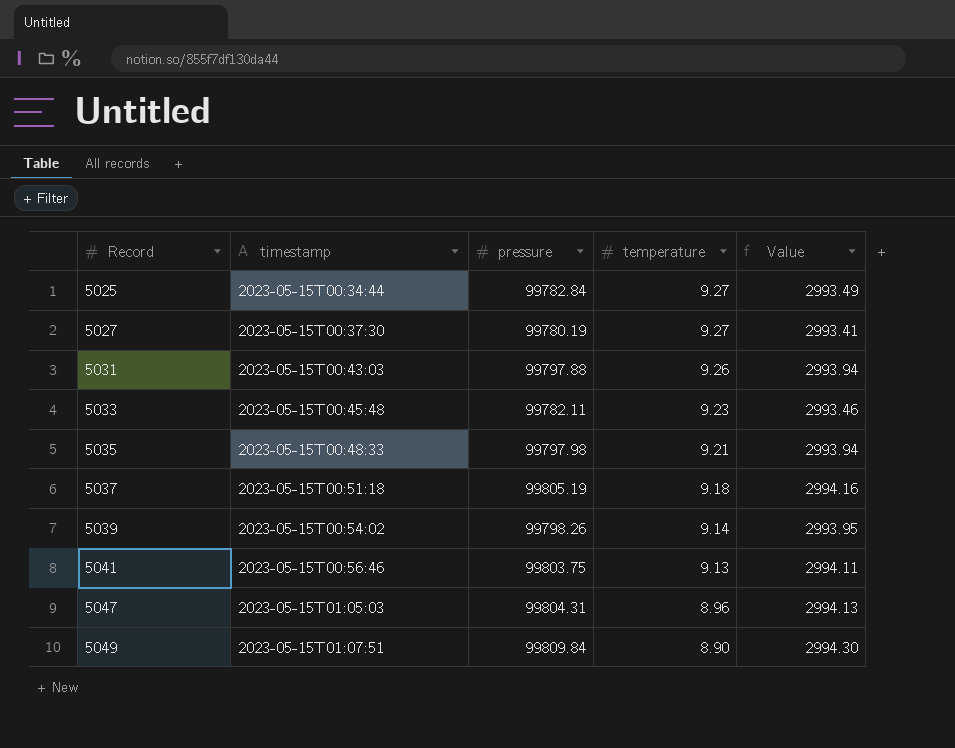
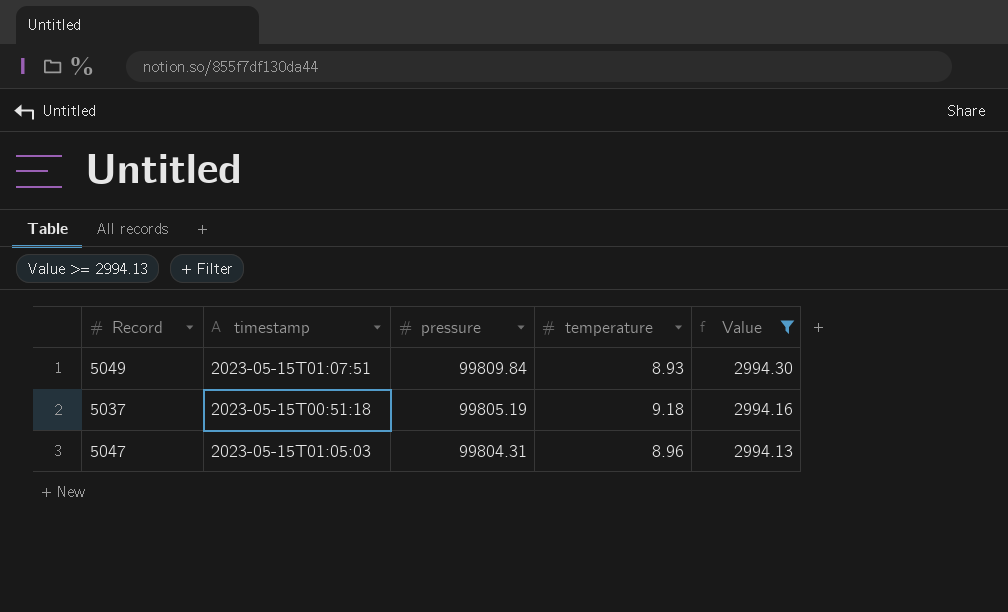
filter: none -> Value >= 2994.13
row order: Record ascending -> pressure descending
5049 | temperature: 8.90 -> 8.93

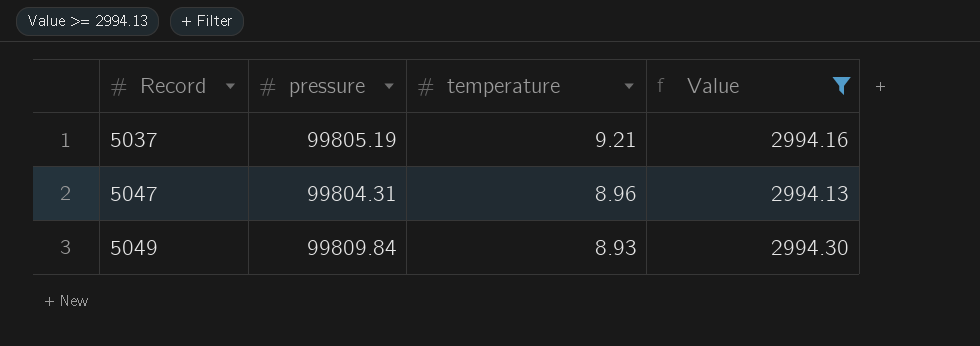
row order: pressure descending -> Record ascending
column timestamp | position: 2 -> none
5037 | temperature: 9.18 -> 9.21

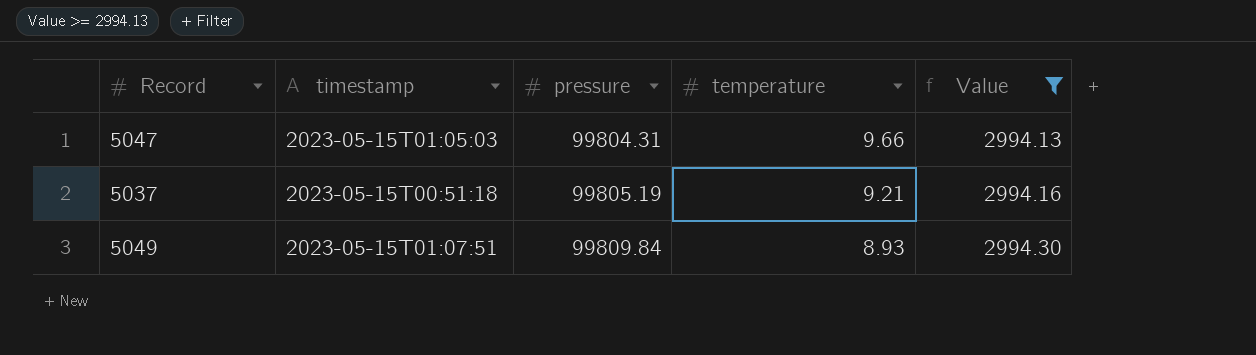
row order: Record ascending -> pressure ascending
column timestamp | position: none -> 2
5047 | temperature: 8.96 -> 9.66

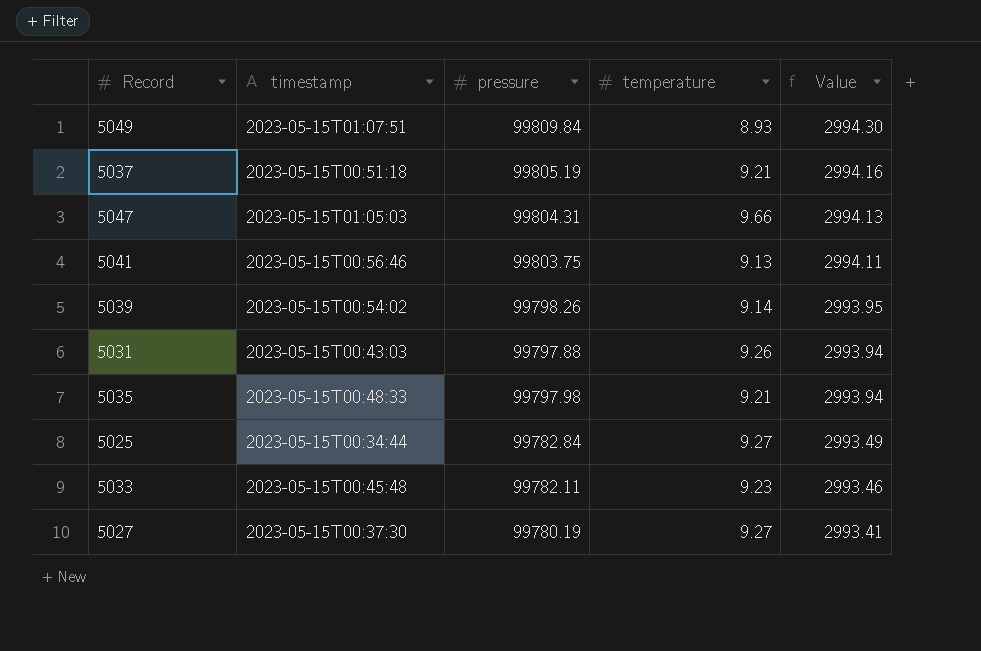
filter: Value >= 2994.13 -> none
row order: pressure ascending -> Value descending

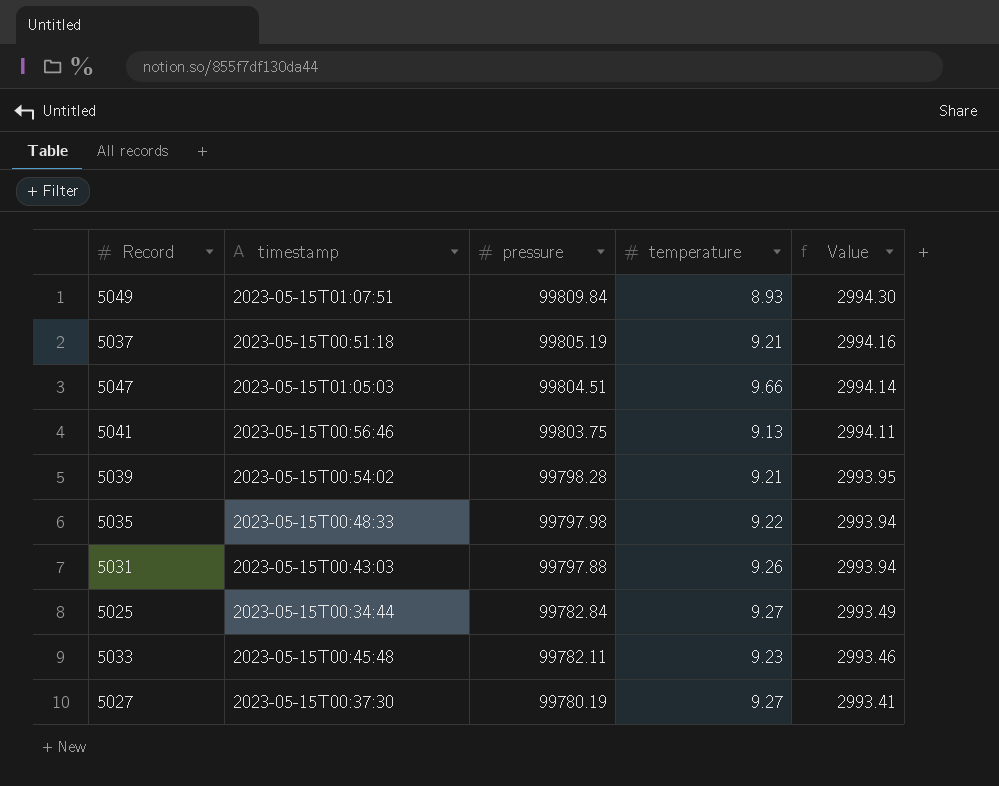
row order: Value descending -> pressure descending
5047 | pressure: 99804.31 -> 99804.51
5047 | Value: 2994.13 -> 2994.14
5039 | pressure: 99798.26 -> 99798.28
5039 | temperature: 9.14 -> 9.21
5035 | temperature: 9.21 -> 9.22

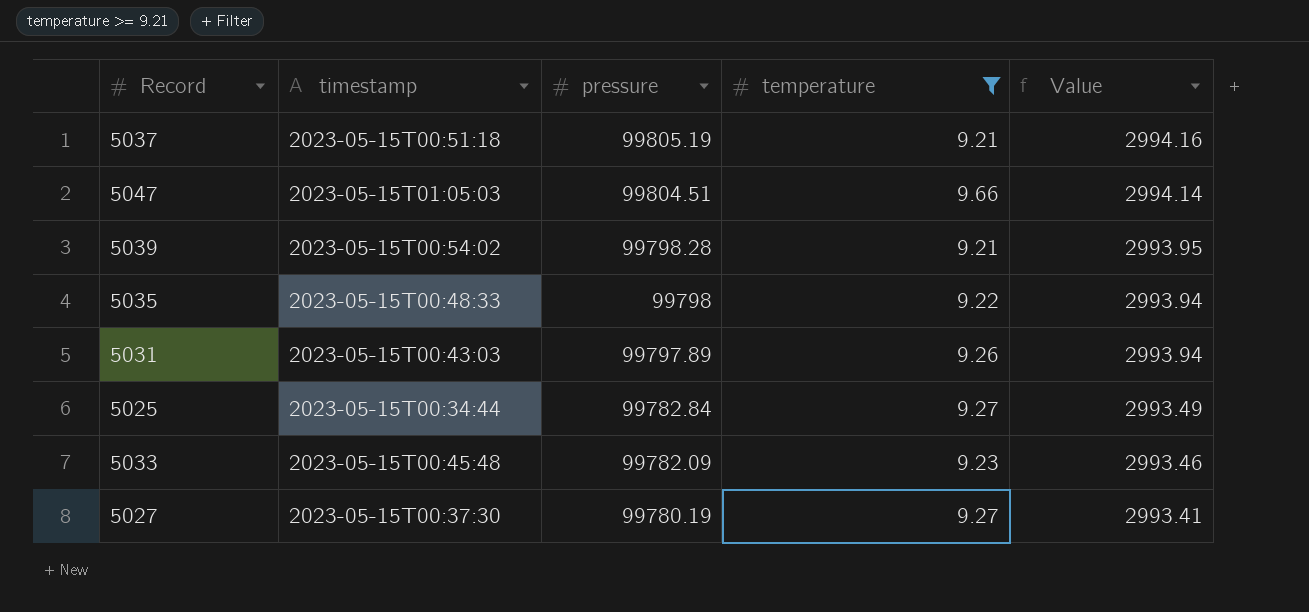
filter: none -> temperature >= 9.21
5035 | pressure: 99797.98 -> 99798
5031 | pressure: 99797.88 -> 99797.89
5033 | pressure: 99782.11 -> 99782.09

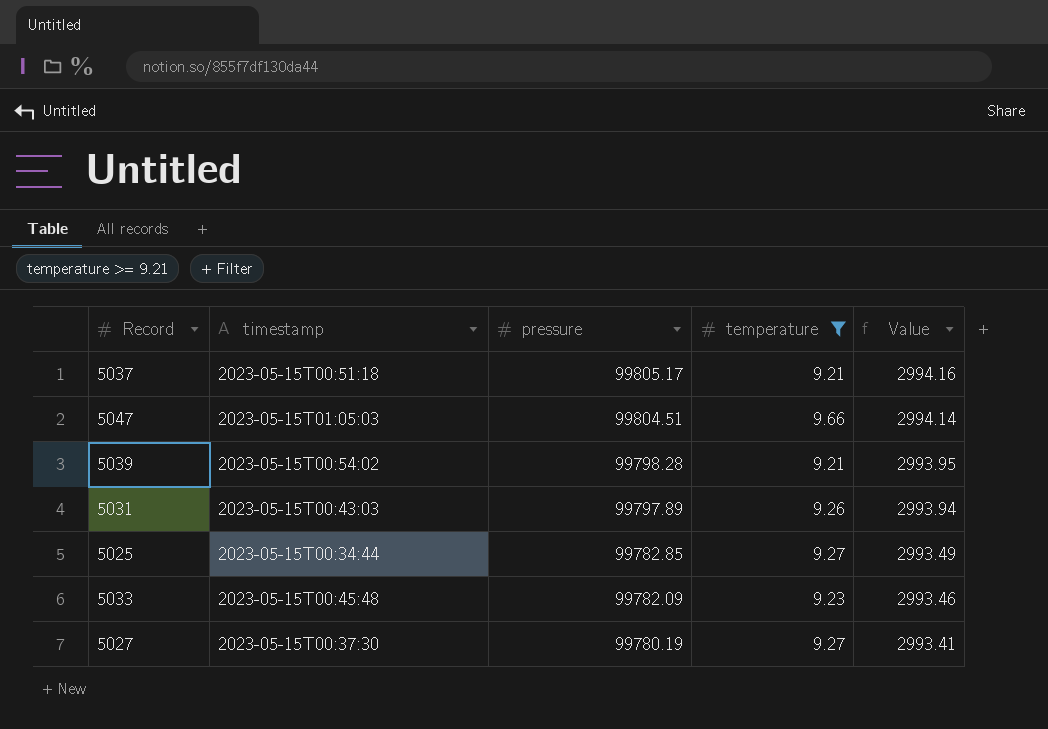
row 5035: 2023-05-15T00:48:33 | 99798 | 9.22 | 2993.94 -> none
5037 | pressure: 99805.19 -> 99805.17
5025 | pressure: 99782.84 -> 99782.85

